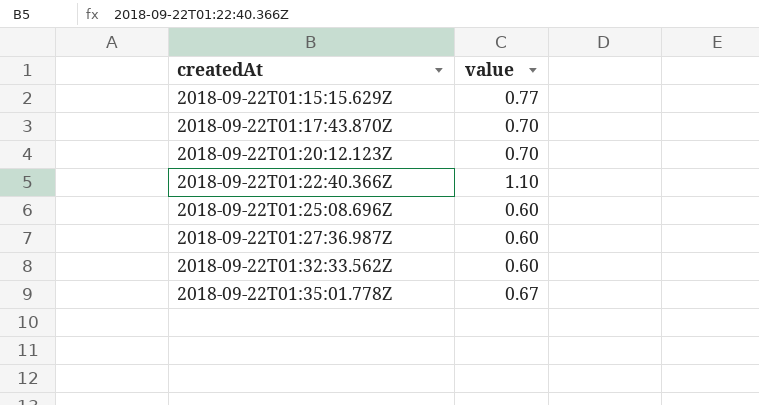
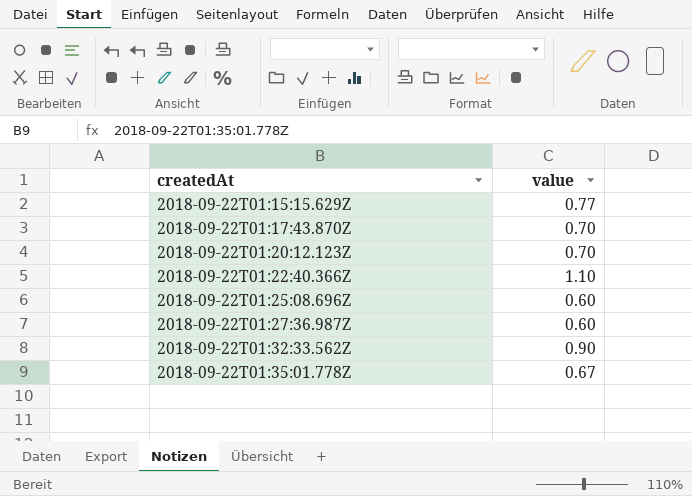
2018-09-22T01:32:33.562Z | value: 0.60 -> 0.90

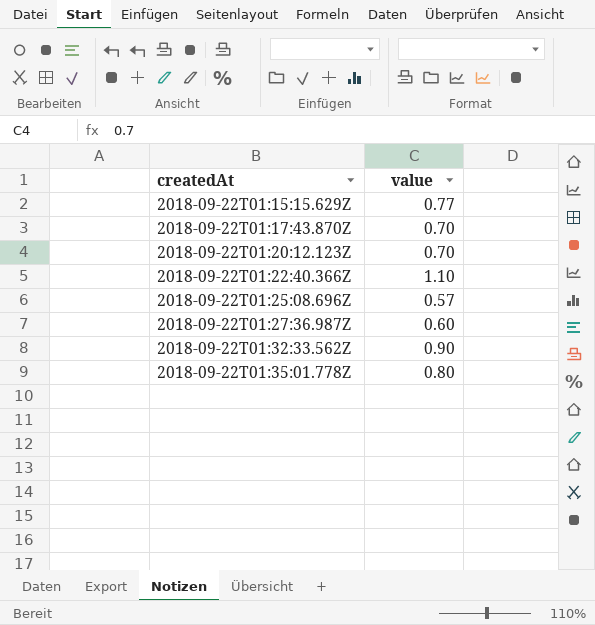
2018-09-22T01:25:08.696Z | value: 0.60 -> 0.57
2018-09-22T01:35:01.778Z | value: 0.67 -> 0.80

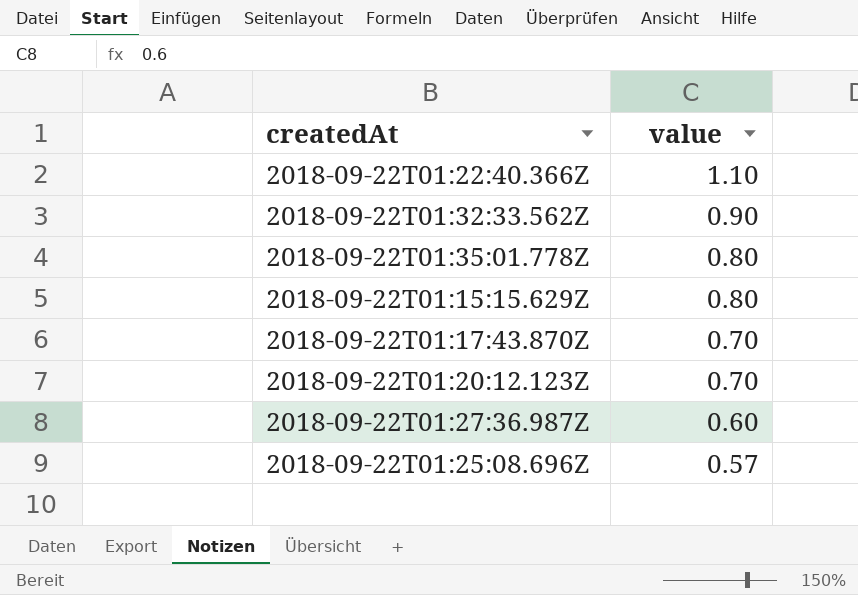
row order: createdAt ascending -> value descending
2018-09-22T01:15:15.629Z | value: 0.77 -> 0.80

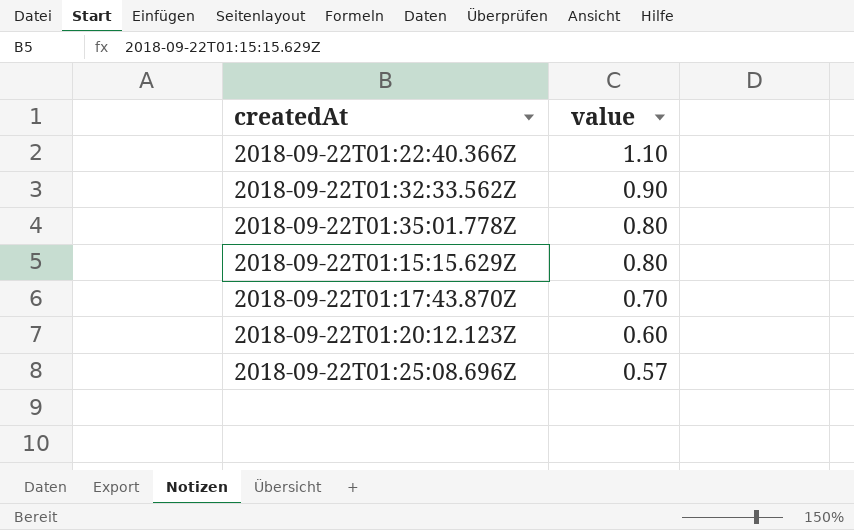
row 2018-09-22T01:27:36.987Z: 0.60 -> none
2018-09-22T01:20:12.123Z | value: 0.70 -> 0.60

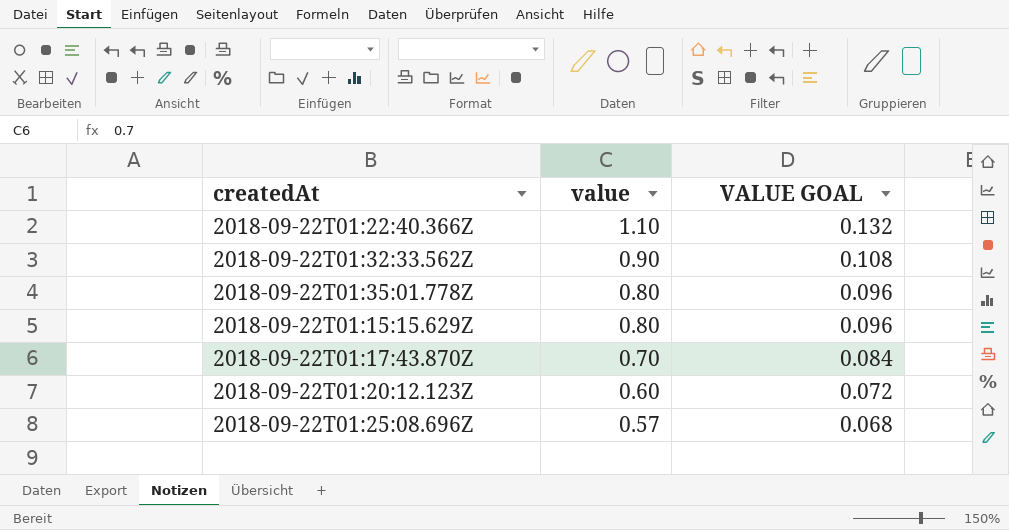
column VALUE GOAL | formula: none -> [value] * 0.12

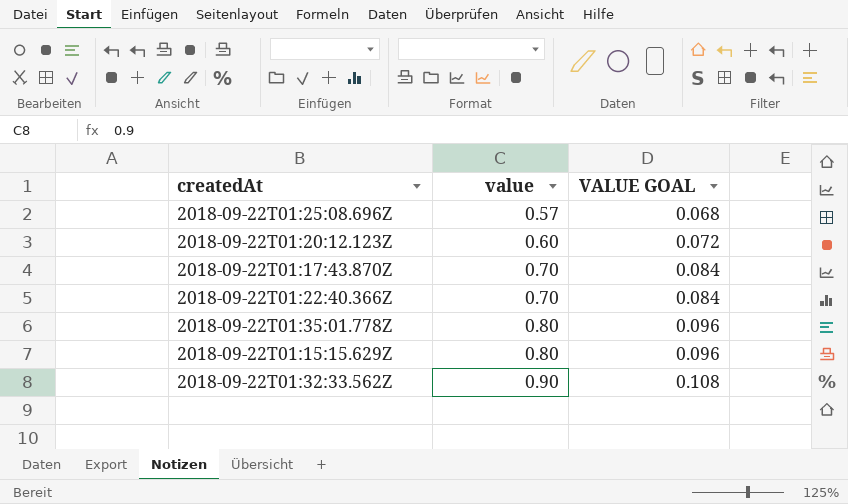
row order: value descending -> value ascending
2018-09-22T01:22:40.366Z | value: 1.10 -> 0.70
2018-09-22T01:22:40.366Z | VALUE GOAL: 0.132 -> 0.084

